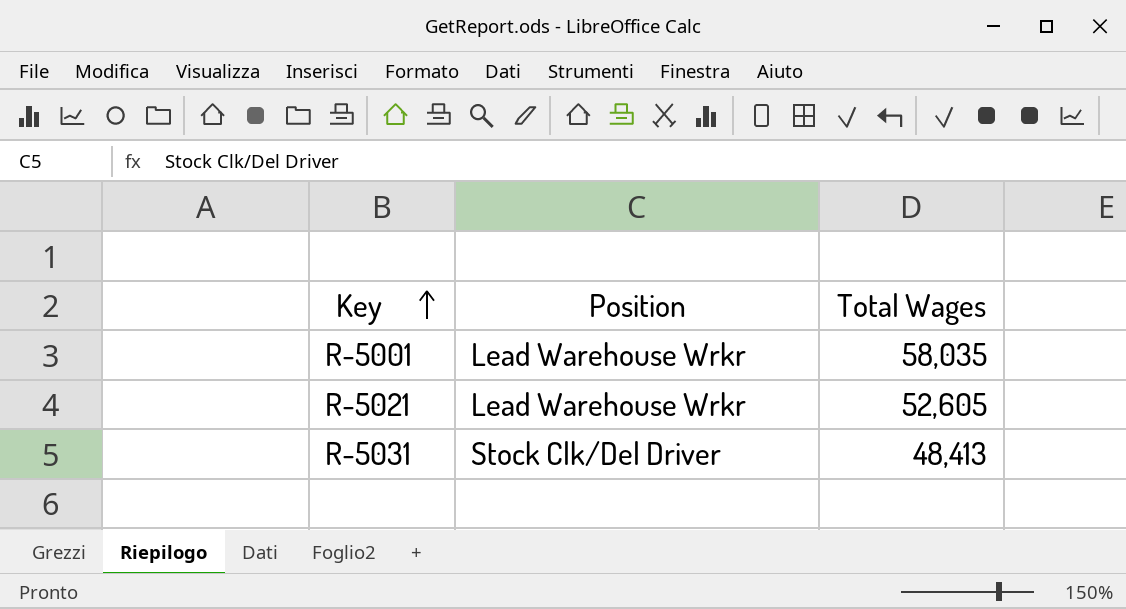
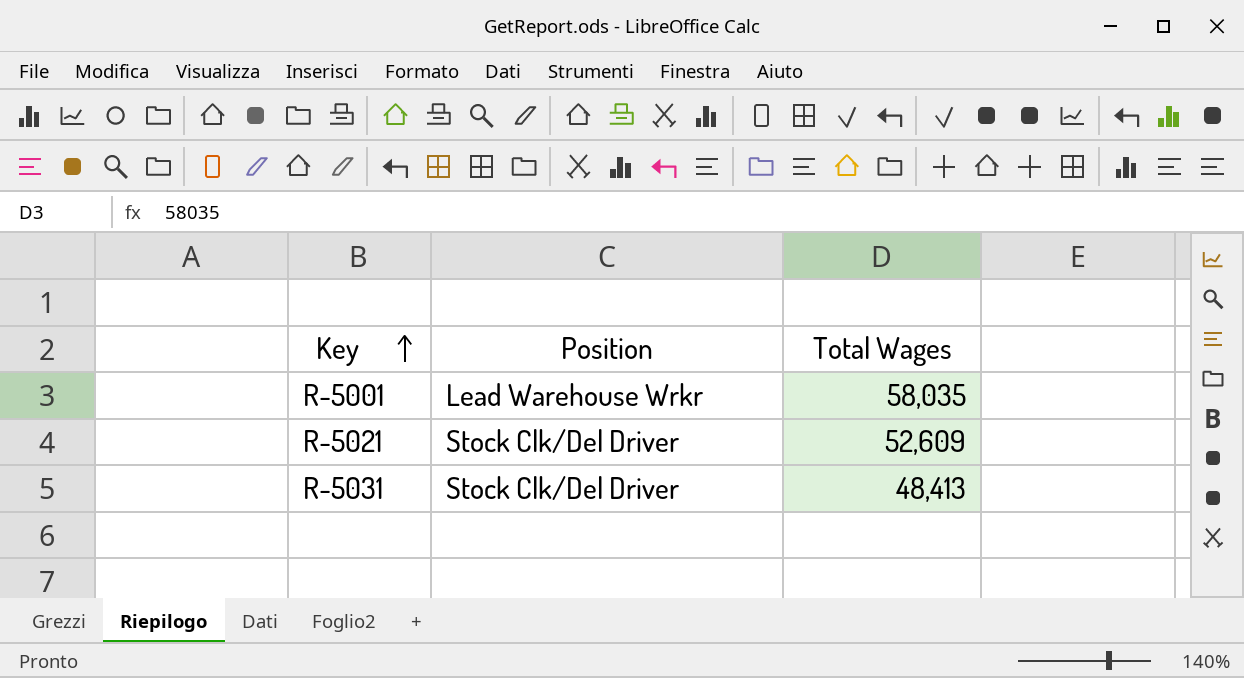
R-5021 | Position: Lead Warehouse Wrkr -> Stock Clk/Del Driver
R-5021 | Total Wages: 52,605 -> 52,609

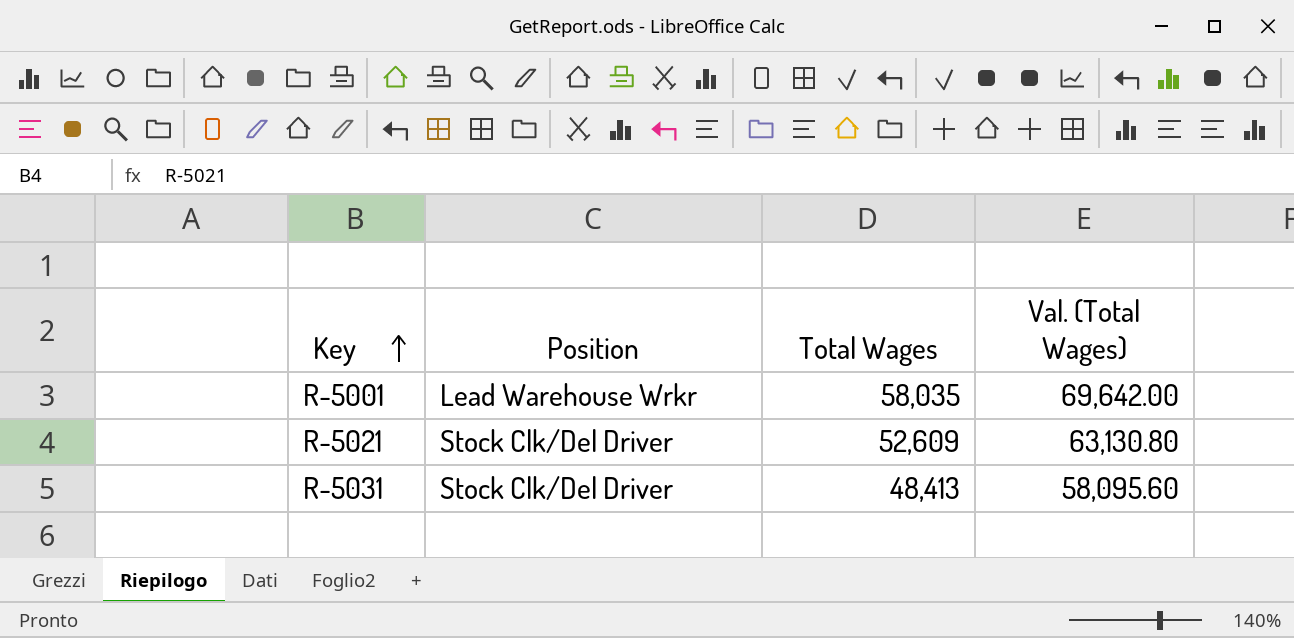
column Val. (Total Wages) | formula: none -> [Total Wages] * 1.2

